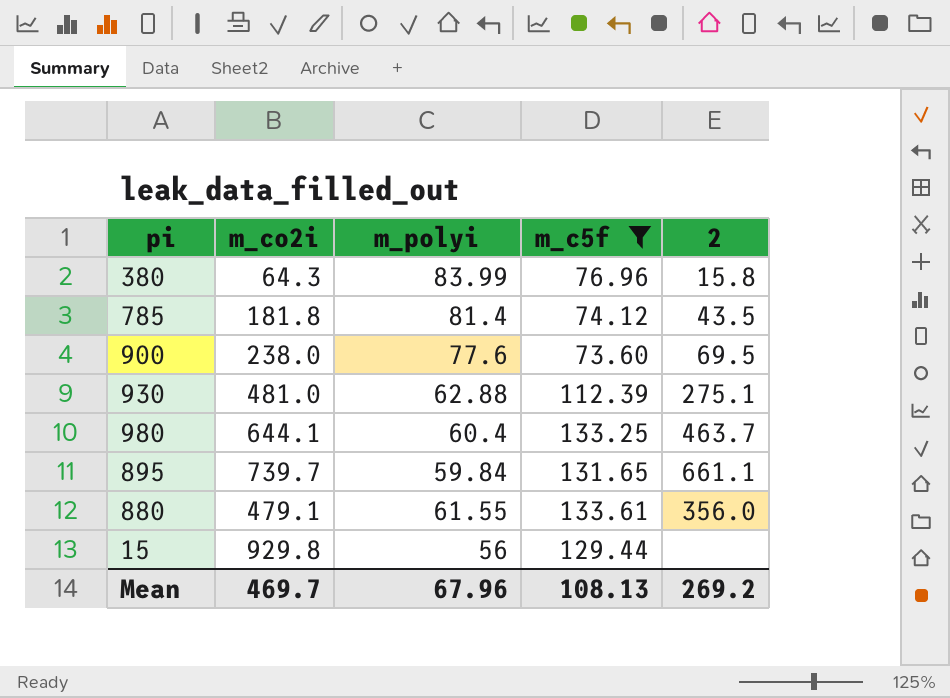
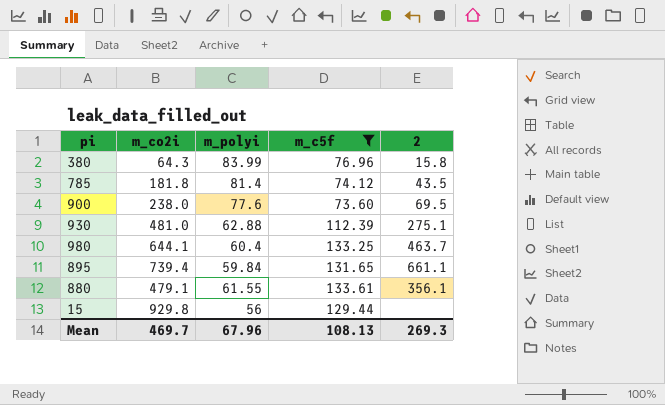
895 | m_co2i: 739.7 -> 739.4
880 | 2: 356.0 -> 356.1
Mean | 2: 269.2 -> 269.3

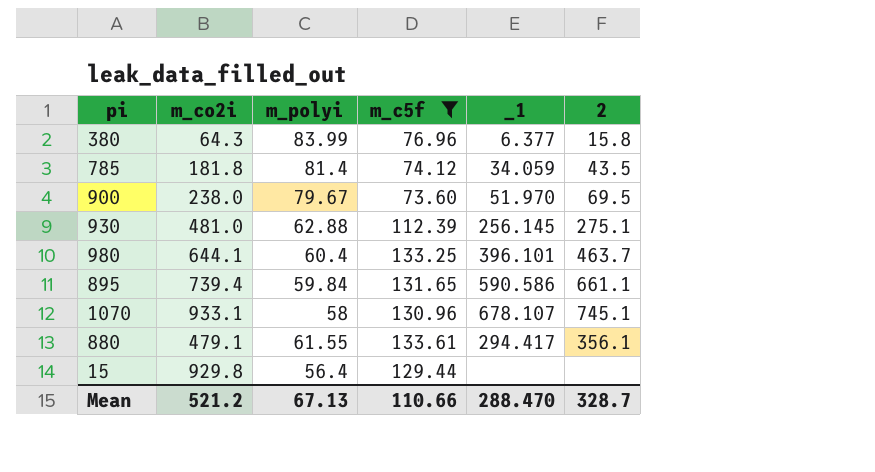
column _1 | position: none -> 5
900 | m_polyi: 77.6 -> 79.67
row 1070: none -> 933.1 | 58 | 130.96 | 678.107 | 745.1
15 | m_polyi: 56 -> 56.4
Mean | m_co2i: 469.7 -> 521.2
Mean | m_polyi: 67.96 -> 67.13
Mean | m_c5f: 108.13 -> 110.66
Mean | 2: 269.3 -> 328.7

